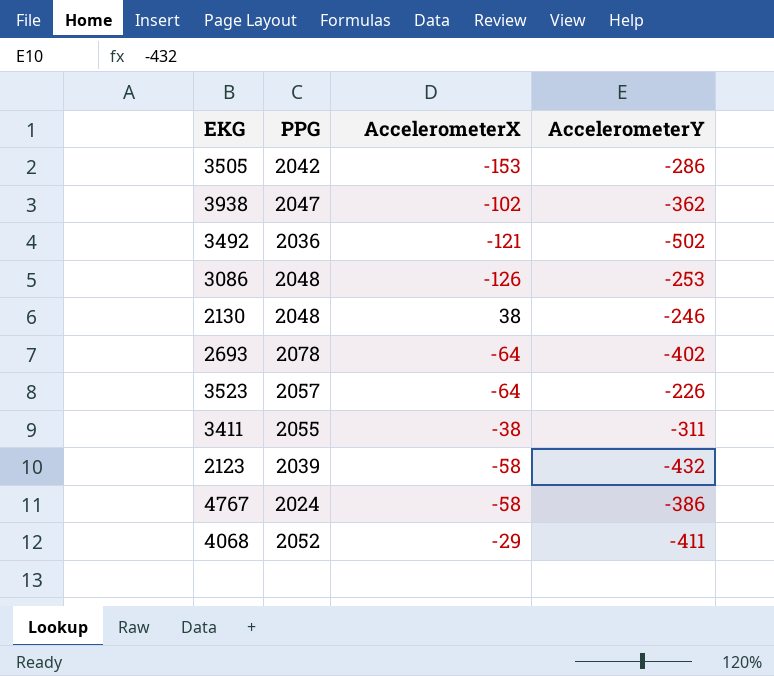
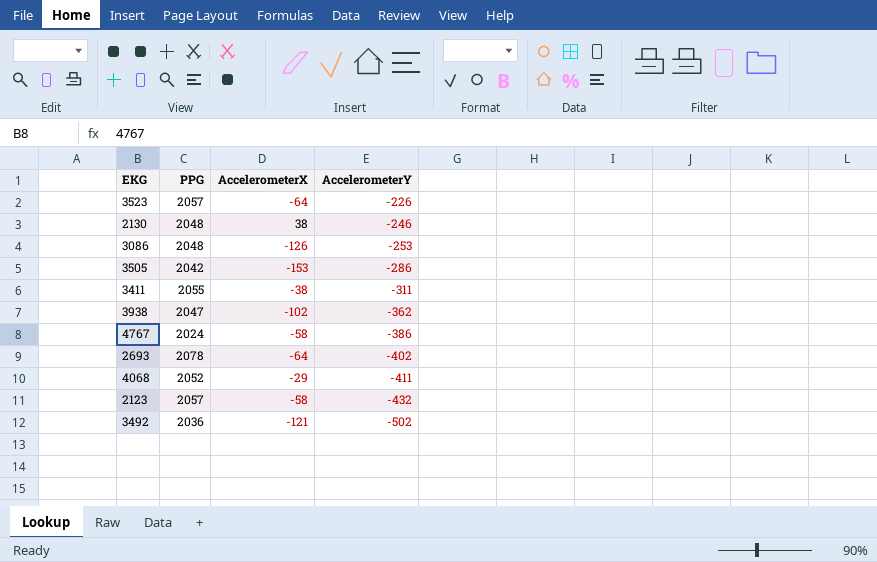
row order: none -> AccelerometerY descending
2123 | PPG: 2039 -> 2057

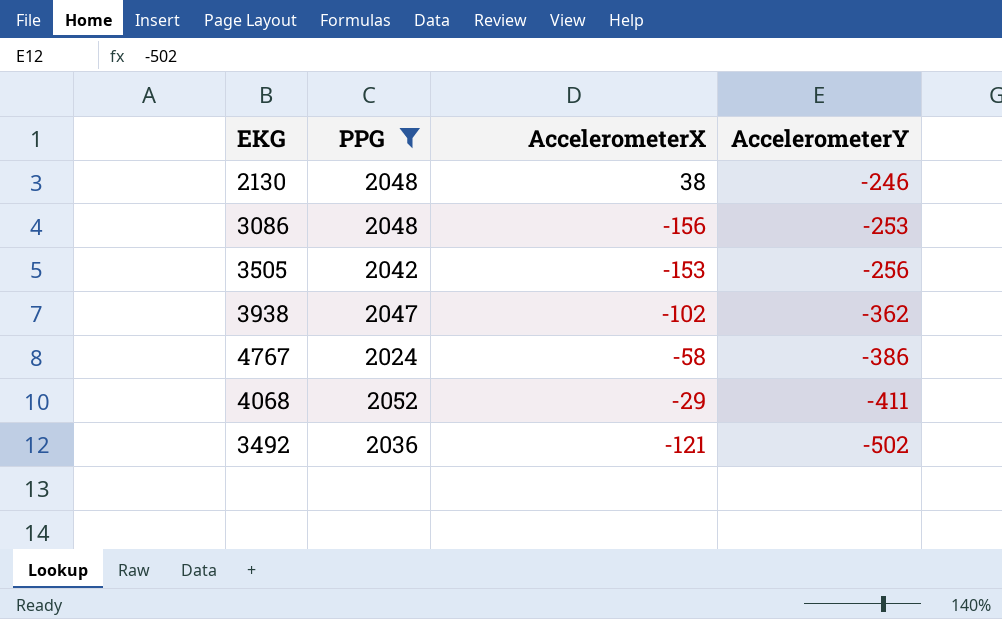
filter: none -> PPG <= 2052
3086 | AccelerometerX: -126 -> -156
3505 | AccelerometerY: -286 -> -256

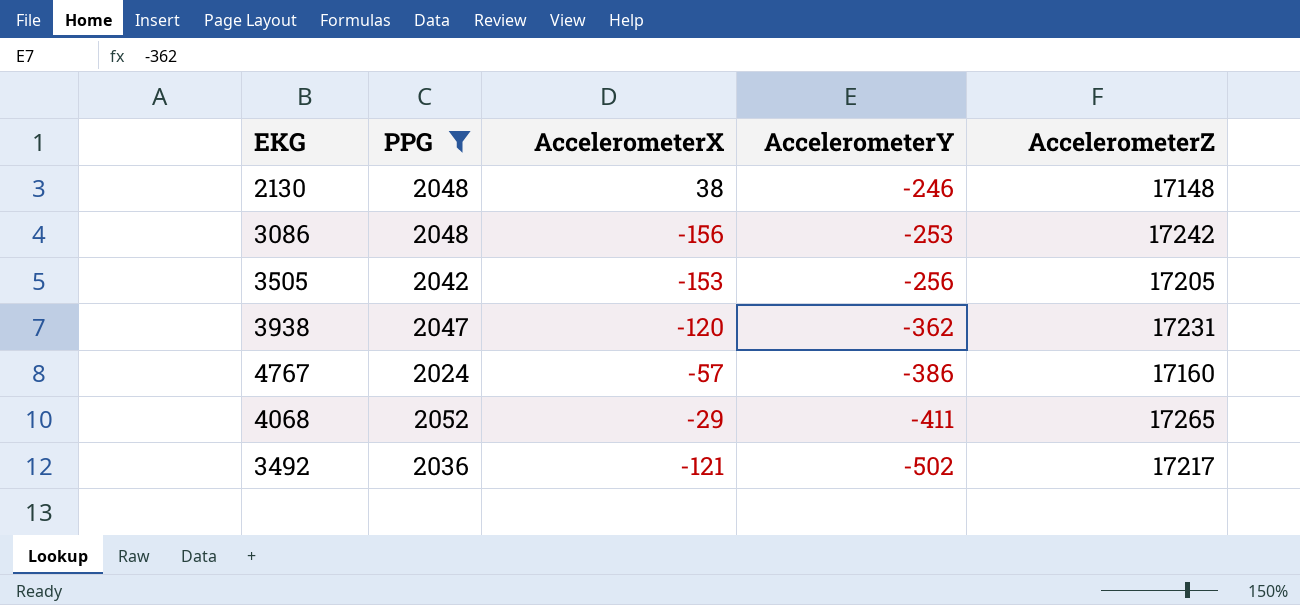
column AccelerometerZ | position: none -> 5
3938 | AccelerometerX: -102 -> -120
4767 | AccelerometerX: -58 -> -57

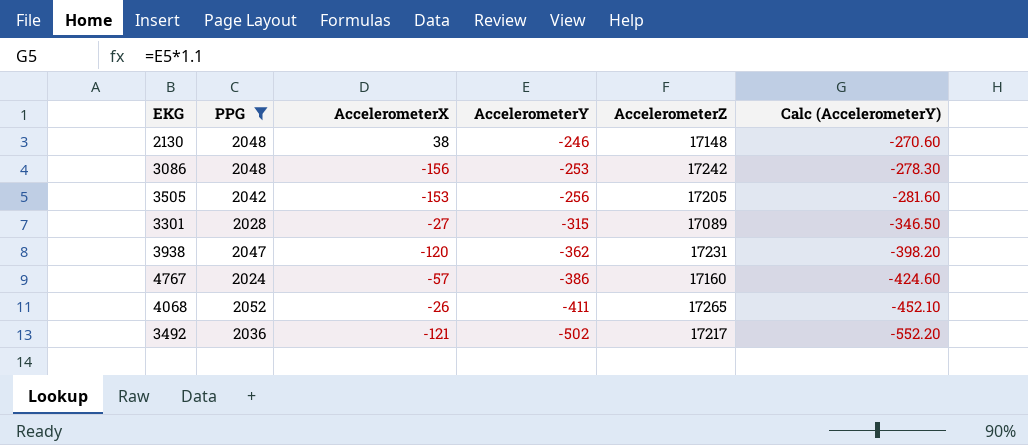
column Calc (AccelerometerY) | formula: none -> [AccelerometerY] * 1.1
row 3301: none -> 2028 | -27 | -315 | 17089 | -346.50
4068 | AccelerometerX: -29 -> -26

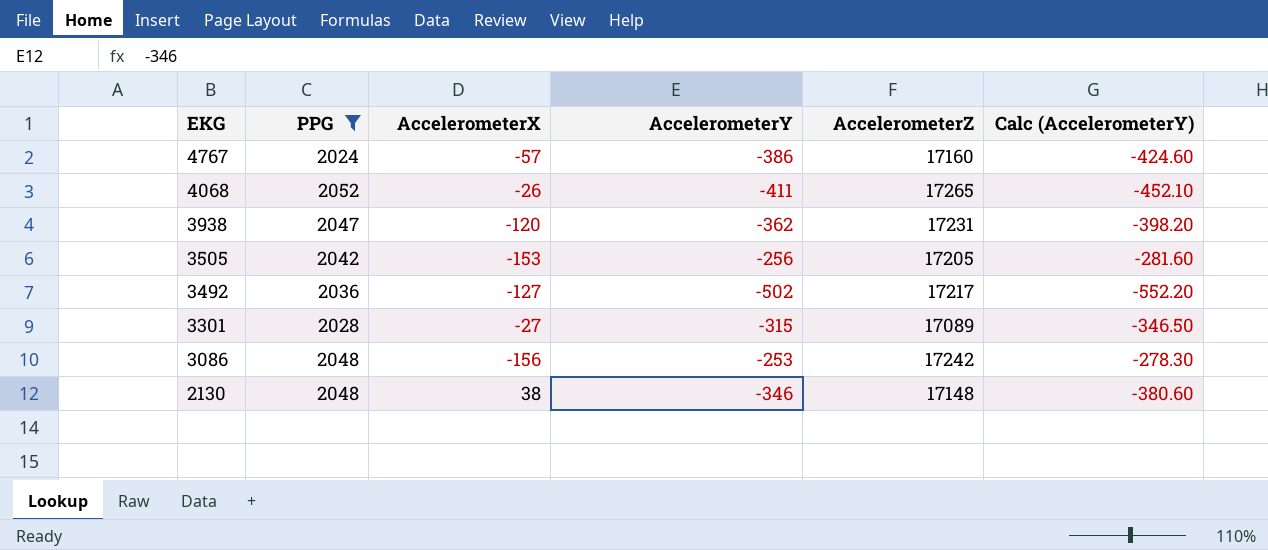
row order: AccelerometerY descending -> EKG descending
3492 | AccelerometerX: -121 -> -127
2130 | AccelerometerY: -246 -> -346
2130 | Calc (AccelerometerY): -270.60 -> -380.60

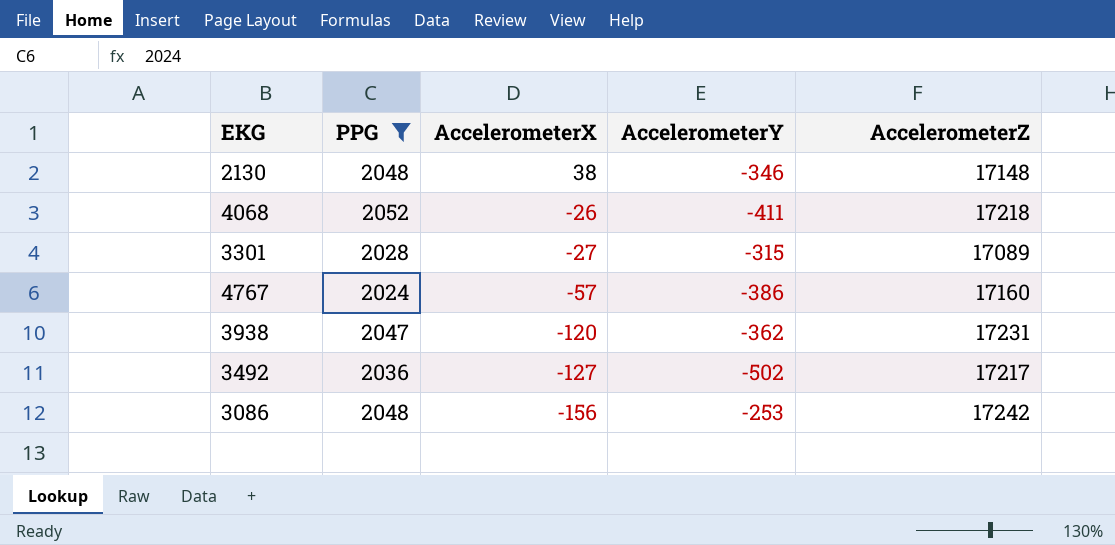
row order: EKG descending -> AccelerometerX descending
column Calc (AccelerometerY) | formula: [AccelerometerY] * 1.1 -> none
row 3505: 2042 | -153 | -256 | 17205 | -281.60 -> none
4068 | AccelerometerZ: 17265 -> 17218

